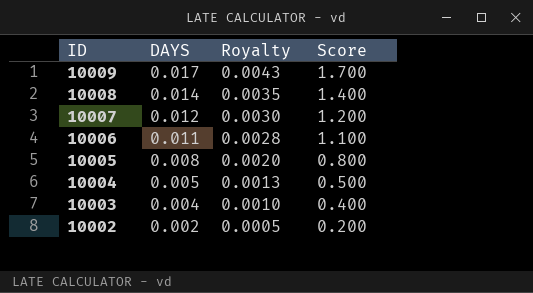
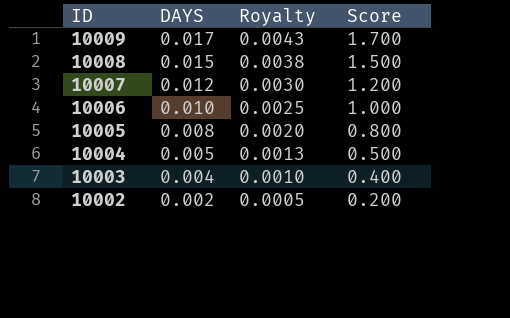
10008 | DAYS: 0.014 -> 0.015
10008 | Royalty: 0.0035 -> 0.0038
10008 | Score: 1.400 -> 1.500
10006 | DAYS: 0.011 -> 0.010
10006 | Royalty: 0.0028 -> 0.0025
10006 | Score: 1.100 -> 1.000

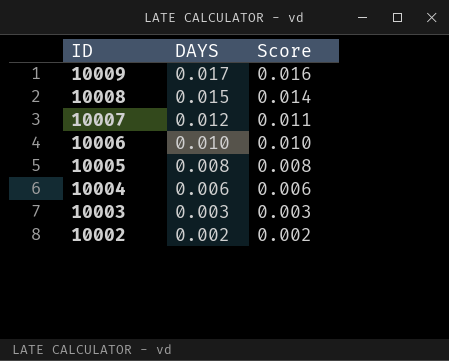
column Royalty | formula: [DAYS] * 0.25 -> none
column Score | formula: [DAYS] * 100 -> [DAYS] * 0.95
10004 | DAYS: 0.005 -> 0.006
10003 | DAYS: 0.004 -> 0.003

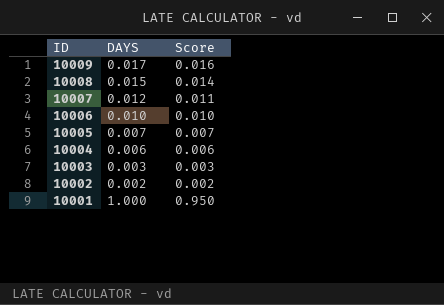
10005 | DAYS: 0.008 -> 0.007
10005 | Score: 0.008 -> 0.007
row 10001: none -> 1.000 | 0.950

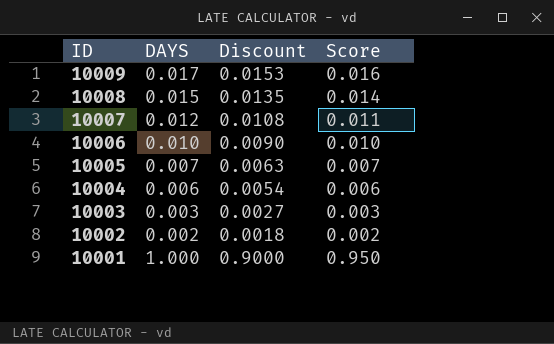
column Discount | formula: none -> [DAYS] * 0.9

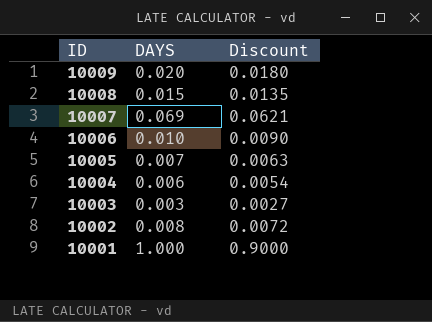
column Score | formula: [DAYS] * 0.95 -> none
10009 | DAYS: 0.017 -> 0.020
10009 | Discount: 0.0153 -> 0.0180
10007 | DAYS: 0.012 -> 0.069
10007 | Discount: 0.0108 -> 0.0621
10002 | DAYS: 0.002 -> 0.008
10002 | Discount: 0.0018 -> 0.0072

